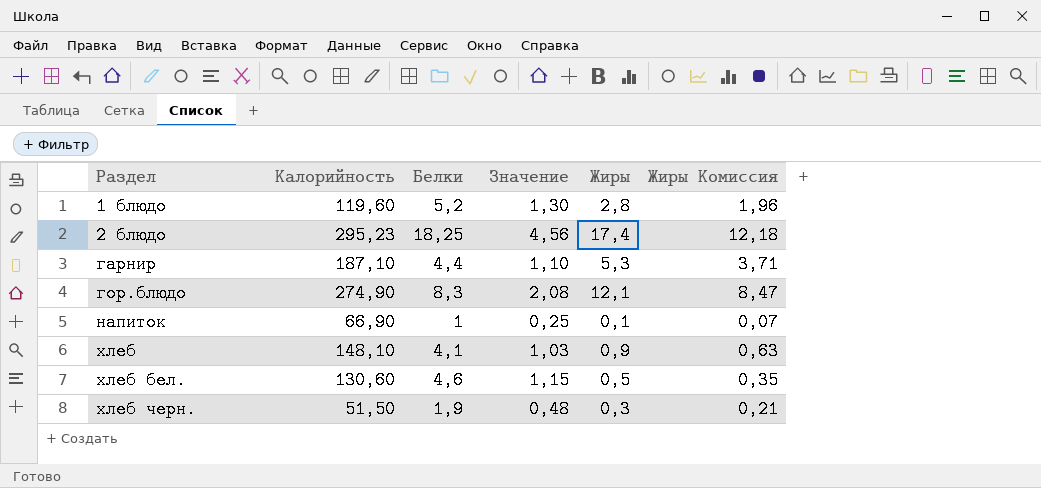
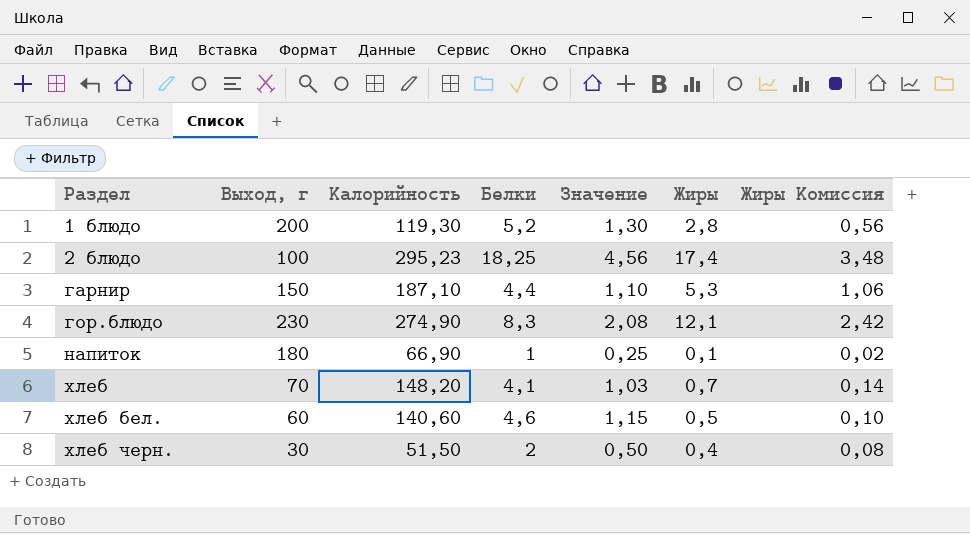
column Выход, г | position: none -> 2
column Жиры Комиссия | formula: [Жиры] * 0,7 -> [Жиры] * 0,2
1 блюдо | Калорийность: 119,60 -> 119,30
хлеб | Калорийность: 148,10 -> 148,20
хлеб | Жиры: 0,9 -> 0,7
хлеб бел. | Калорийность: 130,60 -> 140,60
хлеб черн. | Белки: 1,9 -> 2
хлеб черн. | Значение: 0,48 -> 0,50
хлеб черн. | Жиры: 0,3 -> 0,4

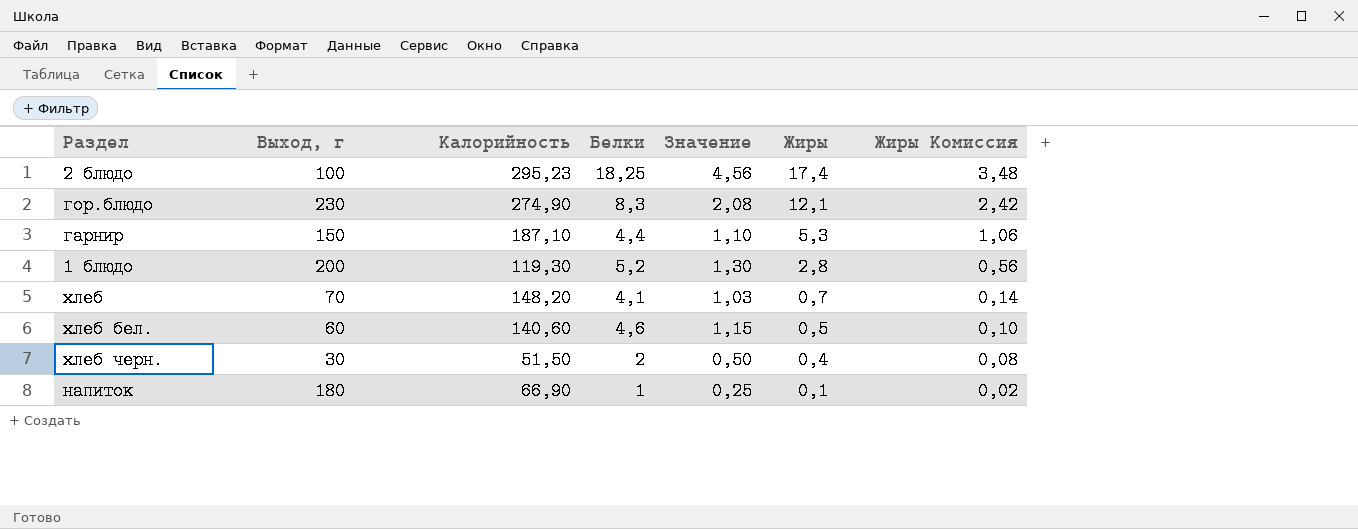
row order: Раздел ascending -> Жиры descending

